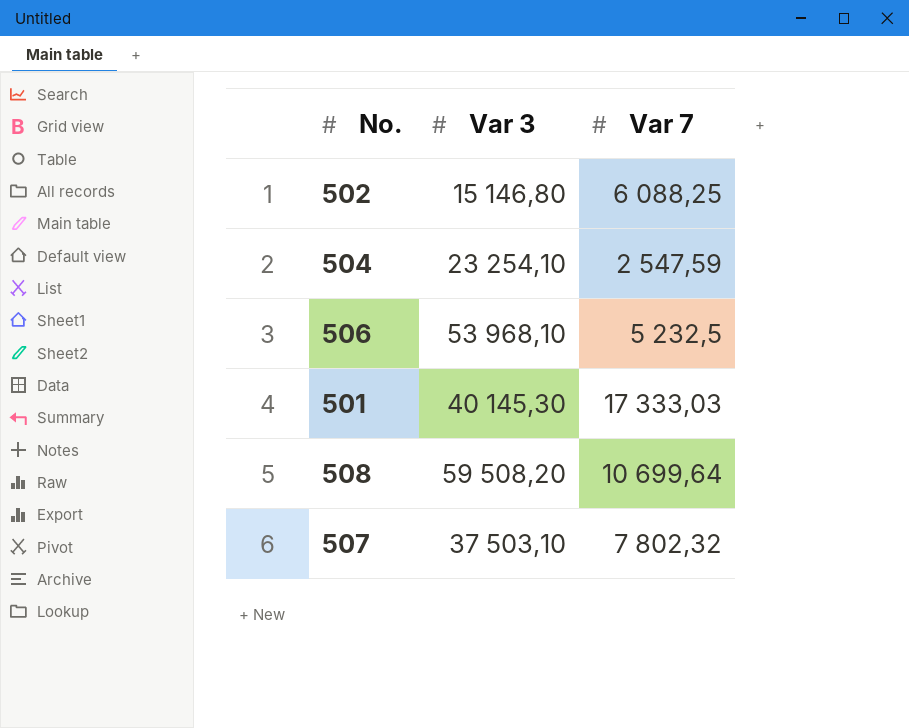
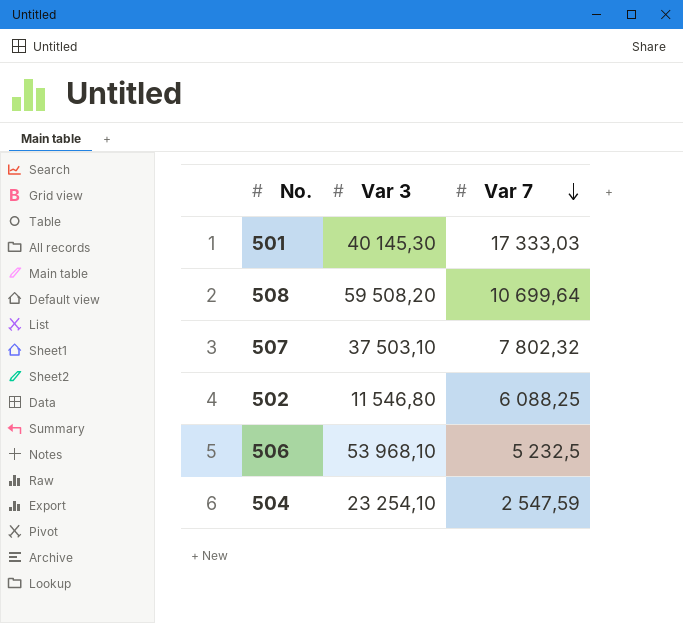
row order: none -> Var 7 descending
502 | Var 3: 15 146,80 -> 11 546,80

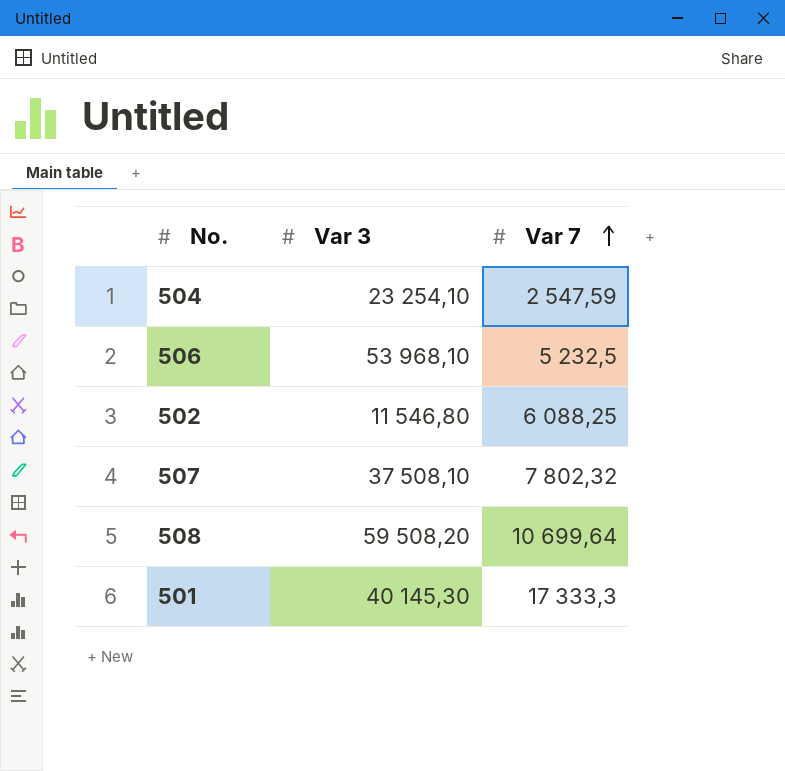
row order: Var 7 descending -> Var 7 ascending
507 | Var 3: 37 503,10 -> 37 508,10
501 | Var 7: 17 333,03 -> 17 333,3

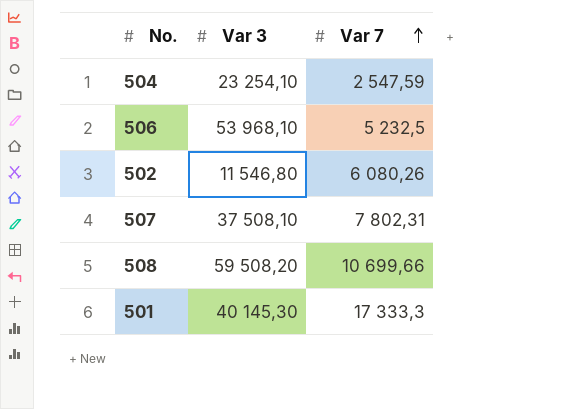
502 | Var 7: 6 088,25 -> 6 080,26
507 | Var 7: 7 802,32 -> 7 802,31
508 | Var 7: 10 699,64 -> 10 699,66

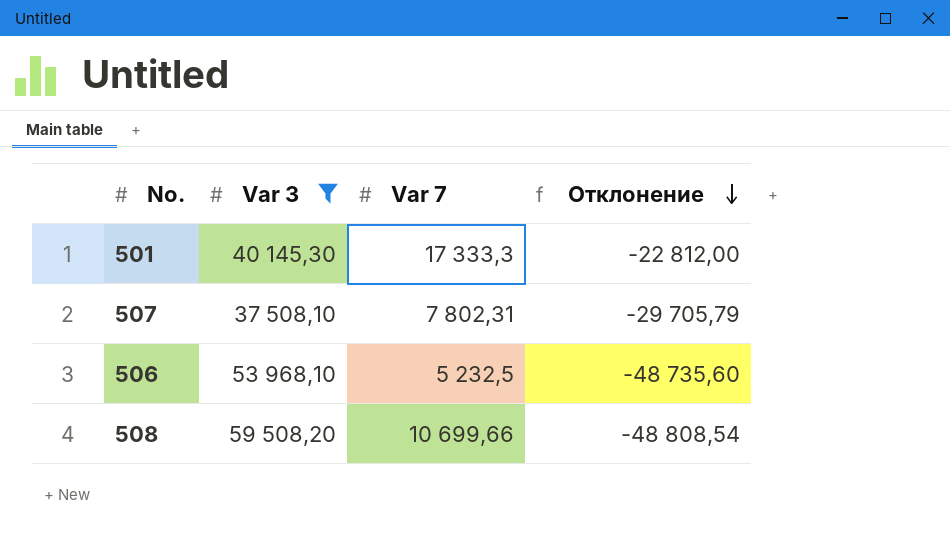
filter: none -> Var 3 >= 37 508,10
row order: Var 7 ascending -> Отклонение descending
column Отклонение | formula: none -> [Var 7] - [Var 3]

